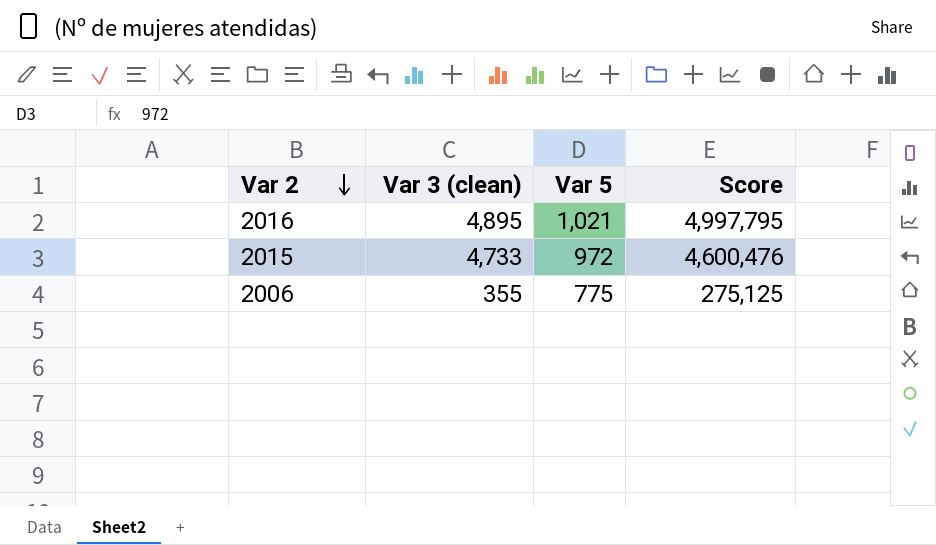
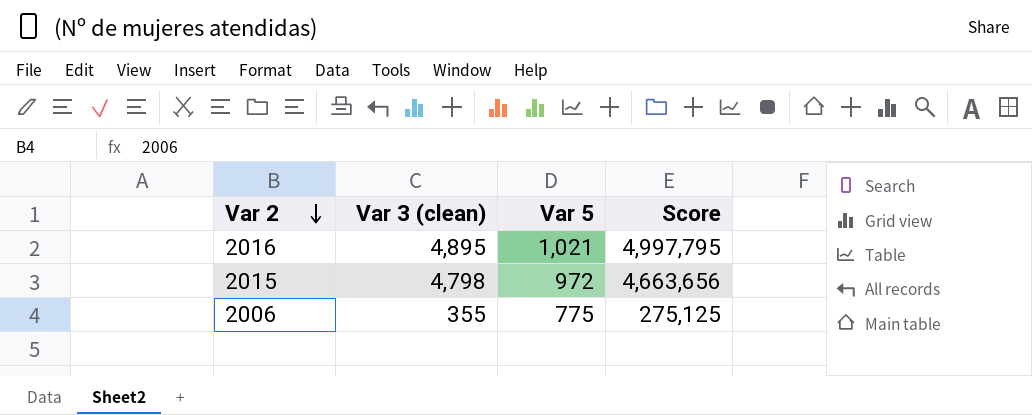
2015 | Var 3 (clean): 4,733 -> 4,798
2015 | Score: 4,600,476 -> 4,663,656

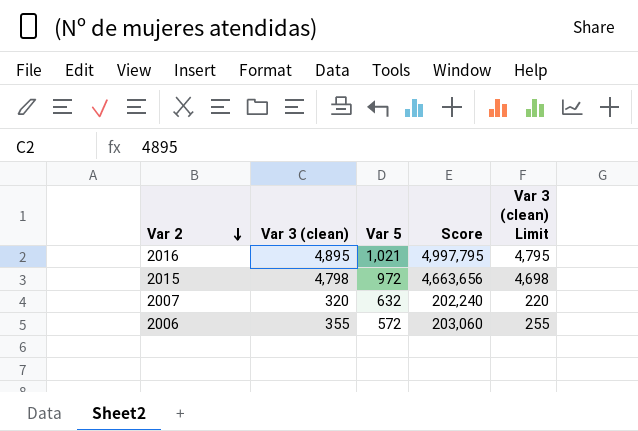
column Var 3 (clean) Limit | formula: none -> [Var 3 (clean)] - 100
row 2007: none -> 320 | 632 | 202,240 | 220
2006 | Var 5: 775 -> 572
2006 | Score: 275,125 -> 203,060

